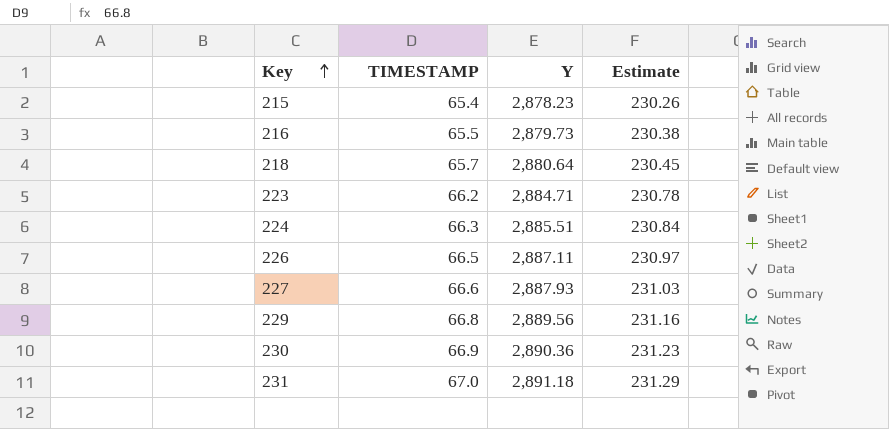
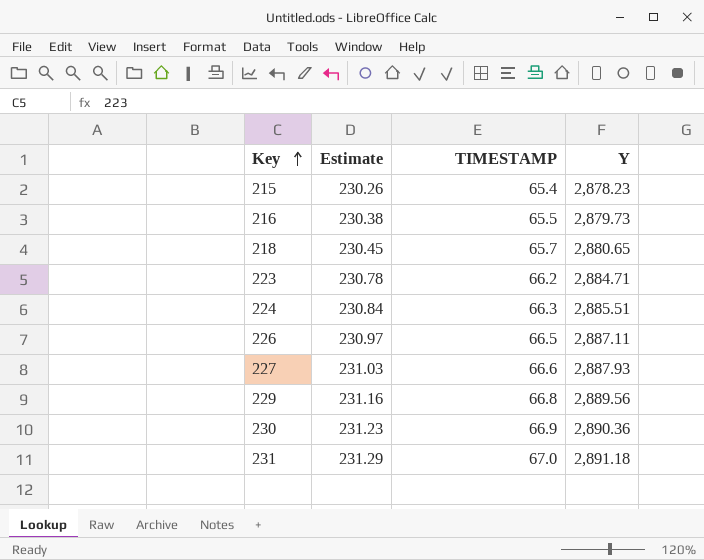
column Estimate | position: 4 -> 2
218 | Y: 2,880.64 -> 2,880.65

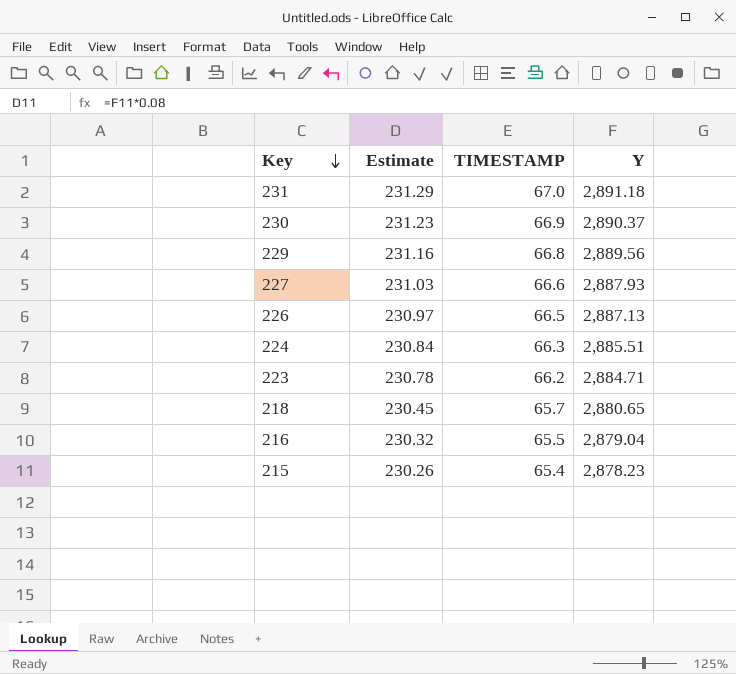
row order: Key ascending -> Key descending
230 | Y: 2,890.36 -> 2,890.37
226 | Y: 2,887.11 -> 2,887.13
216 | Estimate: 230.38 -> 230.32
216 | Y: 2,879.73 -> 2,879.04

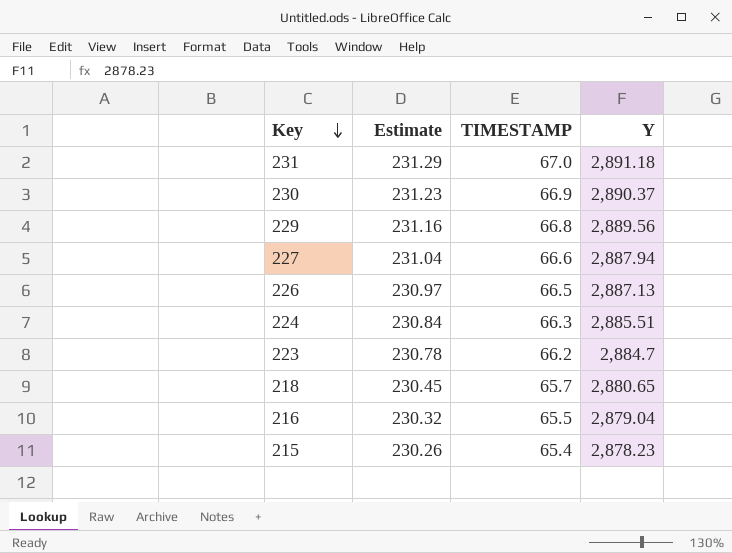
227 | Estimate: 231.03 -> 231.04
227 | Y: 2,887.93 -> 2,887.94
223 | Y: 2,884.71 -> 2,884.7

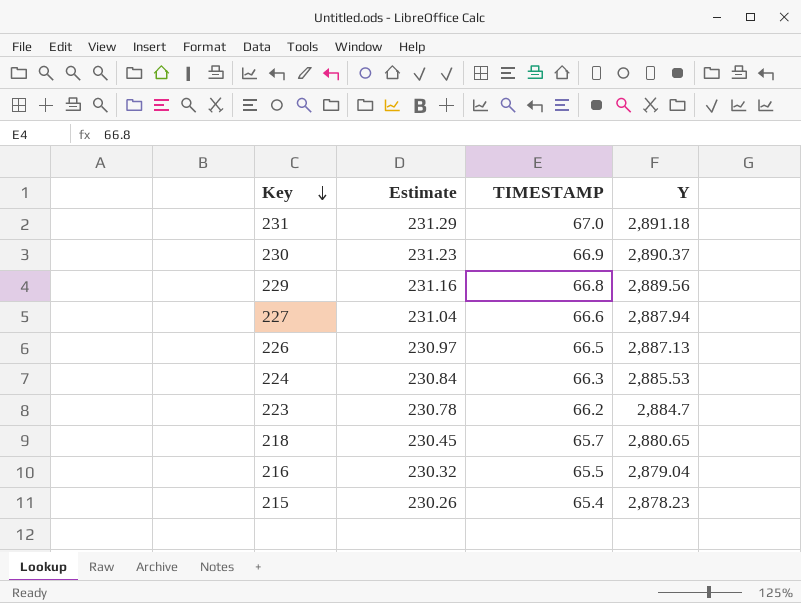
224 | Y: 2,885.51 -> 2,885.53

